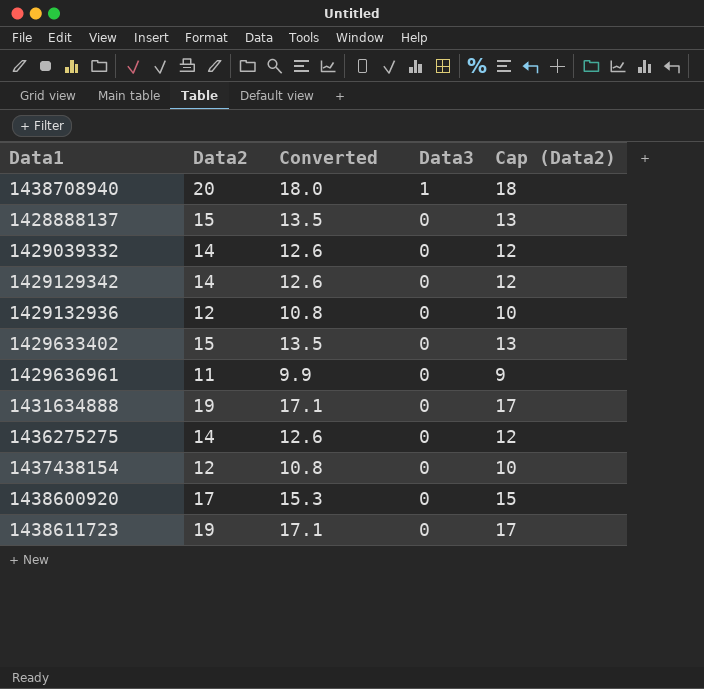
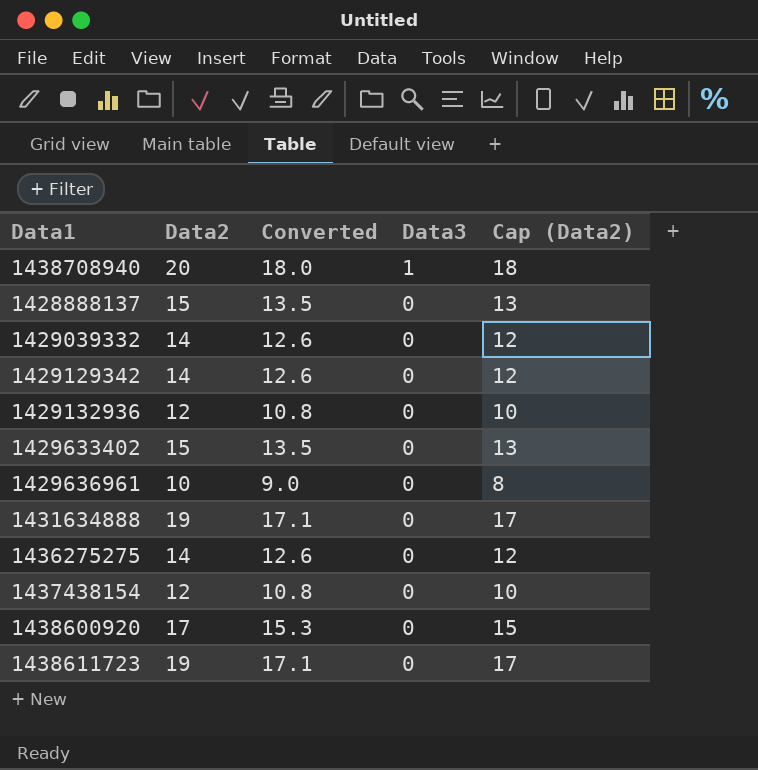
1429636961 | Data2: 11 -> 10
1429636961 | Converted: 9.9 -> 9.0
1429636961 | Cap (Data2): 9 -> 8

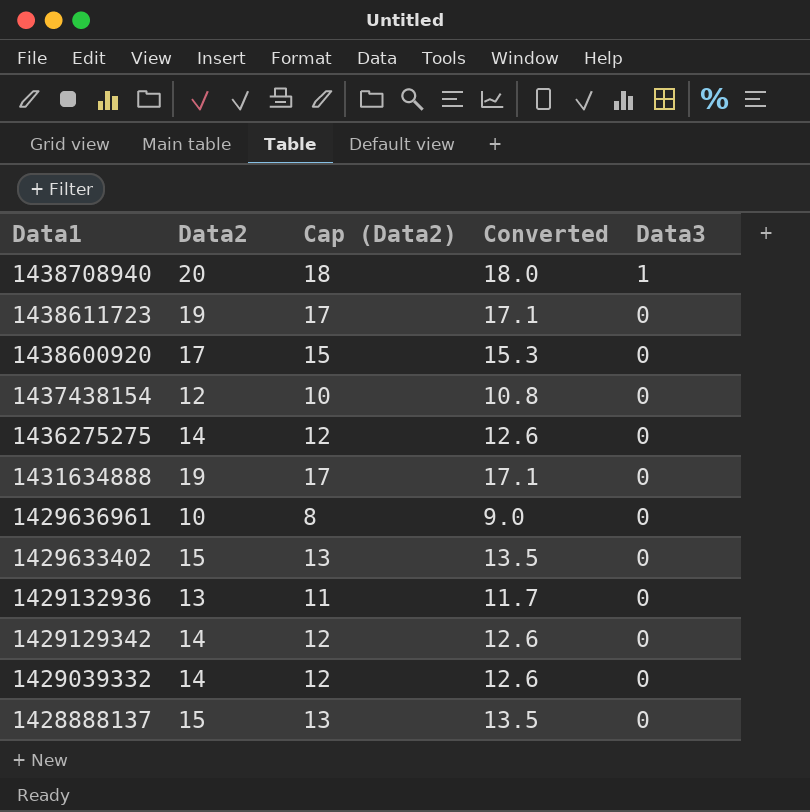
row order: Data3 descending -> Data1 descending
column Cap (Data2) | position: 5 -> 3
1429132936 | Data2: 12 -> 13
1429132936 | Cap (Data2): 10 -> 11
1429132936 | Converted: 10.8 -> 11.7

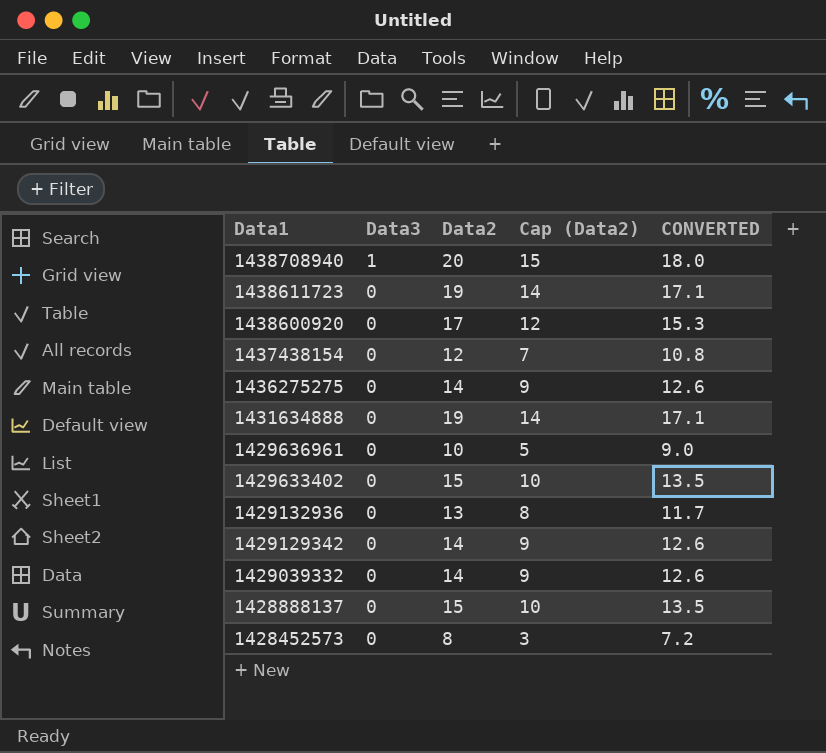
column Data3 | position: 5 -> 2
column Cap (Data2) | formula: [Data2] - 2 -> [Data2] - 5
column name: Converted -> CONVERTED
row 1428452573: none -> 0 | 8 | 3 | 7.2

